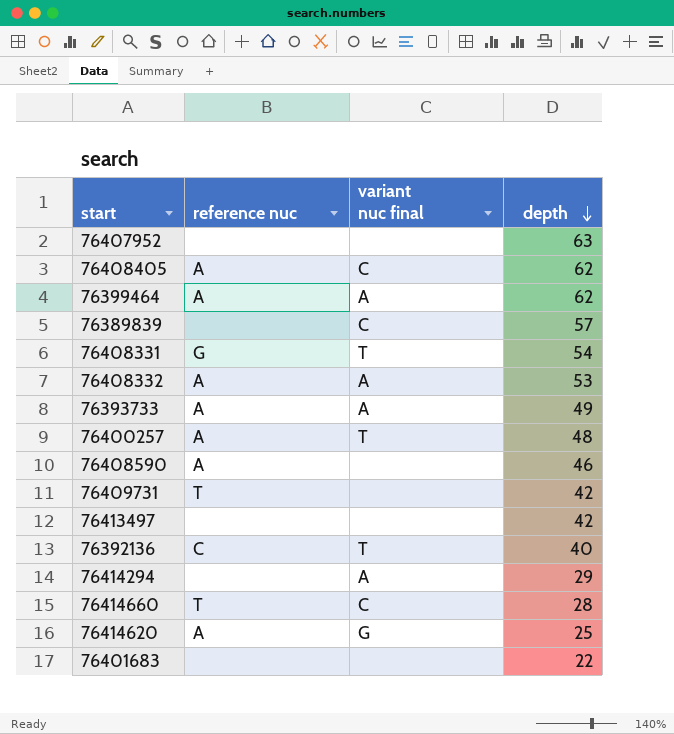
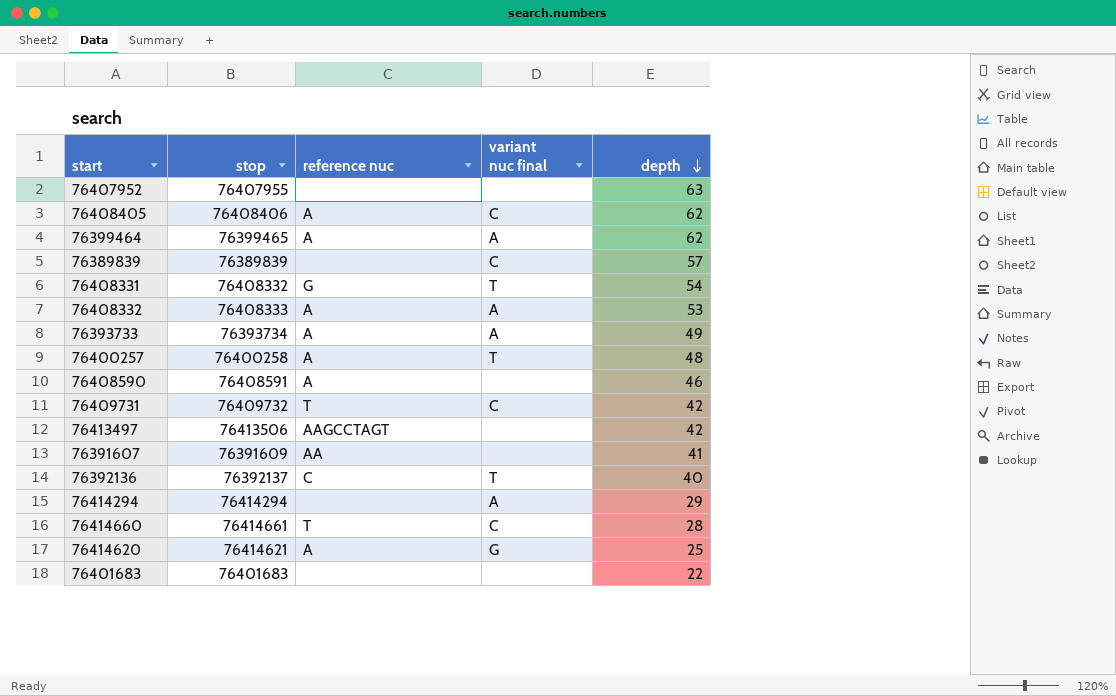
column stop | position: none -> 2
76409731 | variant nuc final: none -> C
76413497 | reference nuc: none -> AAGCCTAGT
row 76391607: none -> 76391609 | AA | none | 41

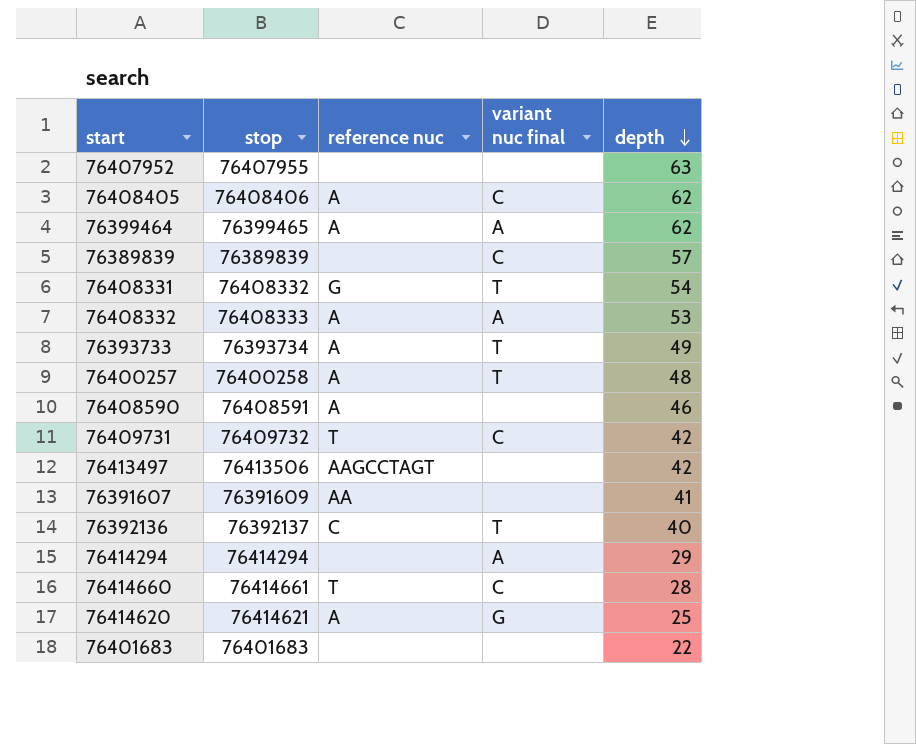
76393733 | variant nuc final: A -> T

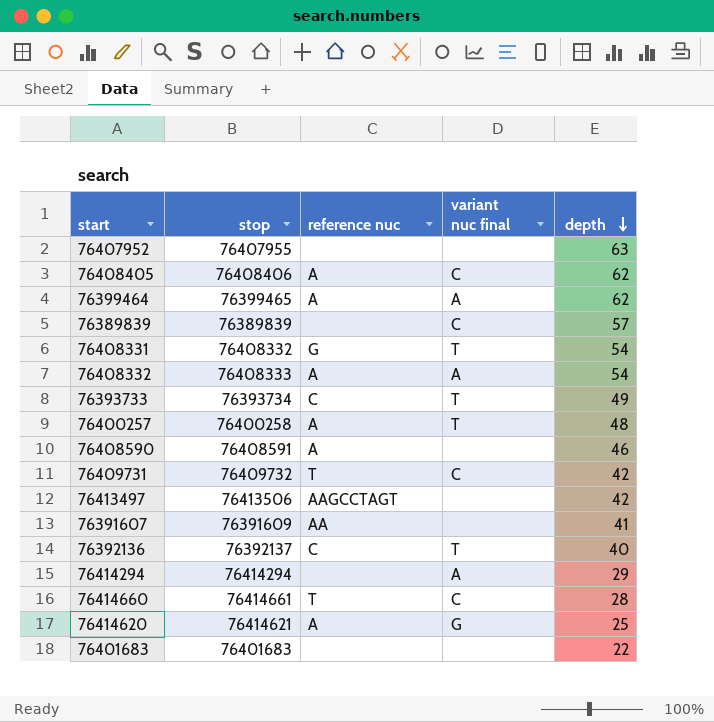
76408332 | depth: 53 -> 54
76393733 | reference nuc: A -> C

